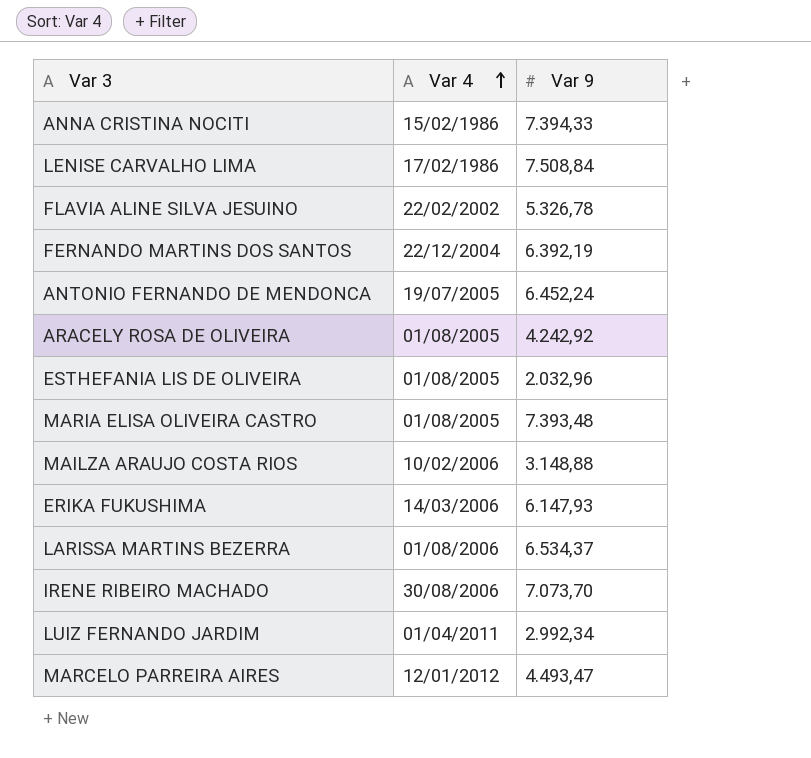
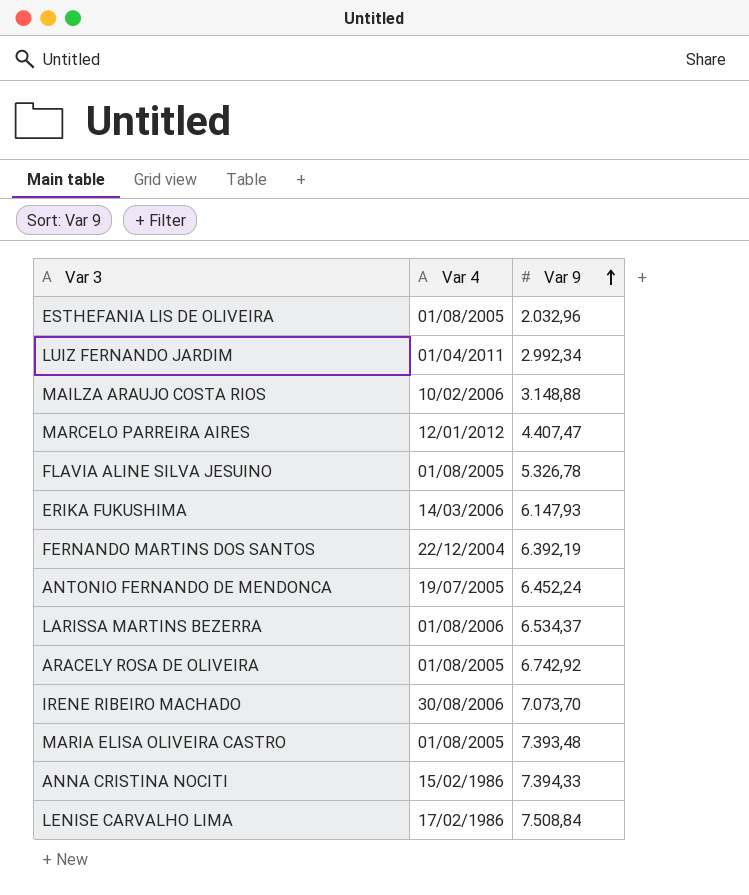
row order: Var 4 ascending -> Var 9 ascending
MARCELO PARREIRA AIRES | Var 9: 4.493,47 -> 4.407,47
FLAVIA ALINE SILVA JESUINO | Var 4: 22/02/2002 -> 01/08/2005
ARACELY ROSA DE OLIVEIRA | Var 9: 4.242,92 -> 6.742,92

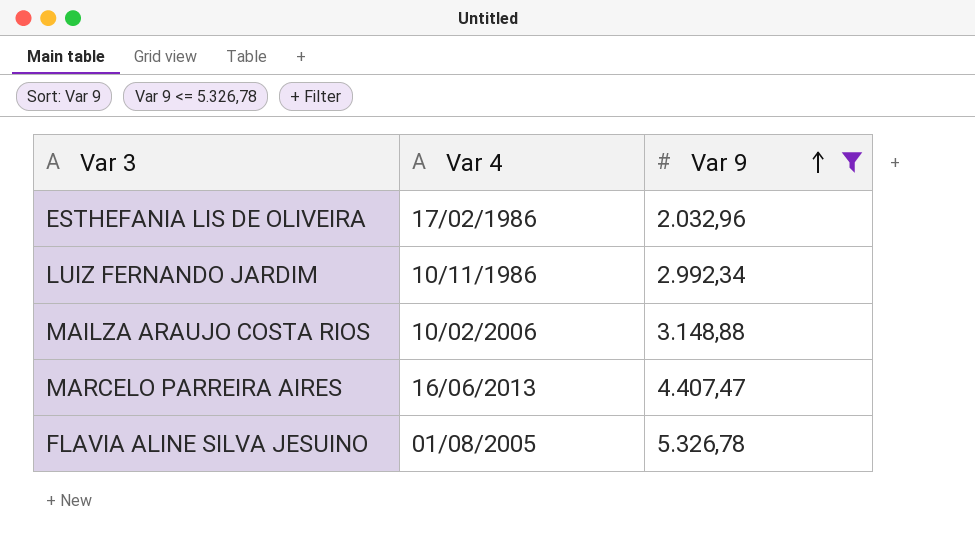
filter: none -> Var 9 <= 5.326,78
ESTHEFANIA LIS DE OLIVEIRA | Var 4: 01/08/2005 -> 17/02/1986
LUIZ FERNANDO JARDIM | Var 4: 01/04/2011 -> 10/11/1986
MARCELO PARREIRA AIRES | Var 4: 12/01/2012 -> 16/06/2013

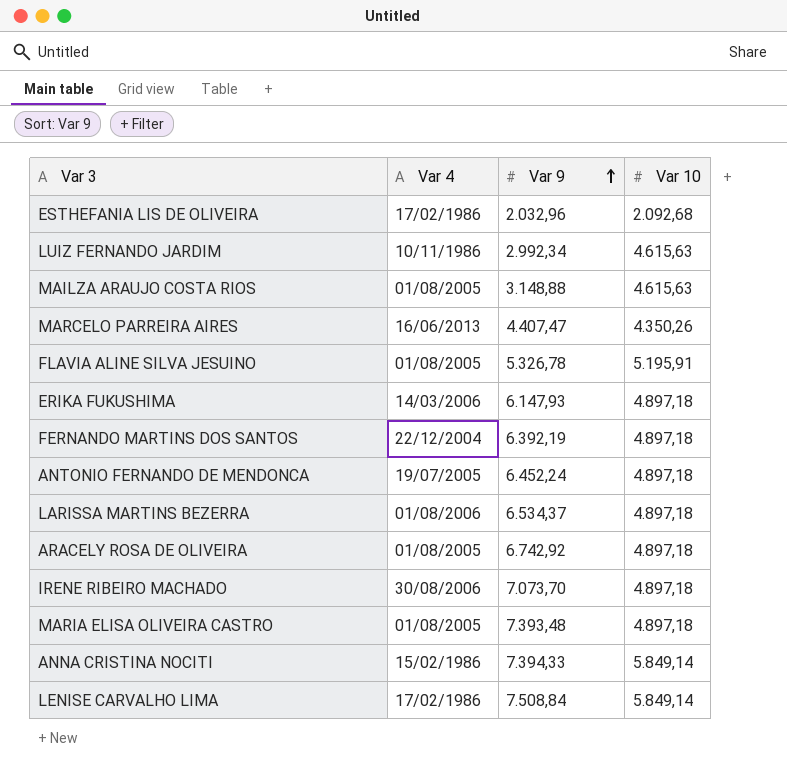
filter: Var 9 <= 5.326,78 -> none
column Var 10 | position: none -> 4
MAILZA ARAUJO COSTA RIOS | Var 4: 10/02/2006 -> 01/08/2005

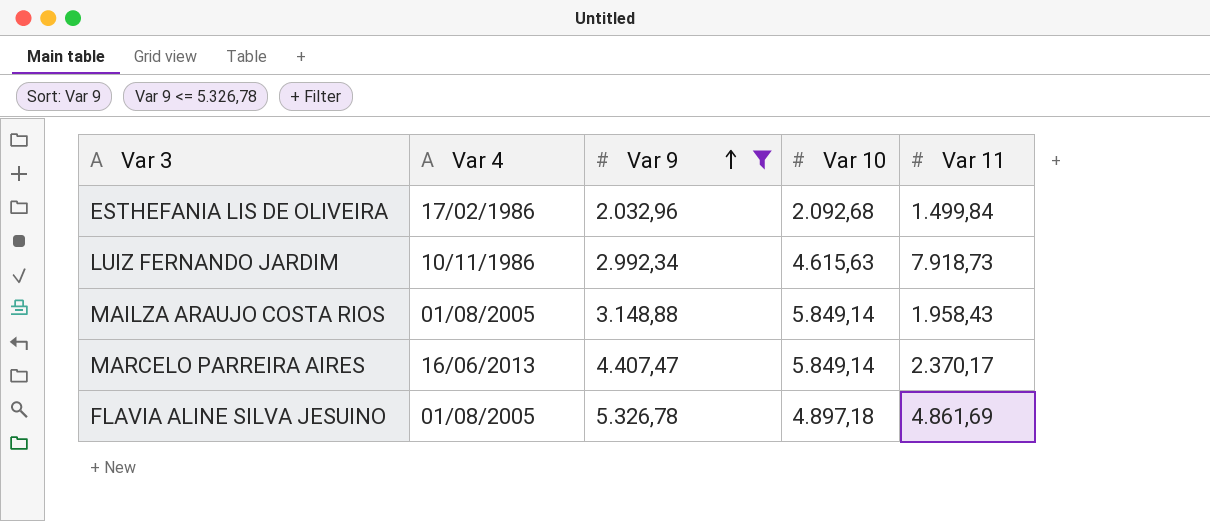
filter: none -> Var 9 <= 5.326,78
column Var 11 | position: none -> 5
MAILZA ARAUJO COSTA RIOS | Var 10: 4.615,63 -> 5.849,14
MARCELO PARREIRA AIRES | Var 10: 4.350,26 -> 5.849,14
FLAVIA ALINE SILVA JESUINO | Var 10: 5.195,91 -> 4.897,18

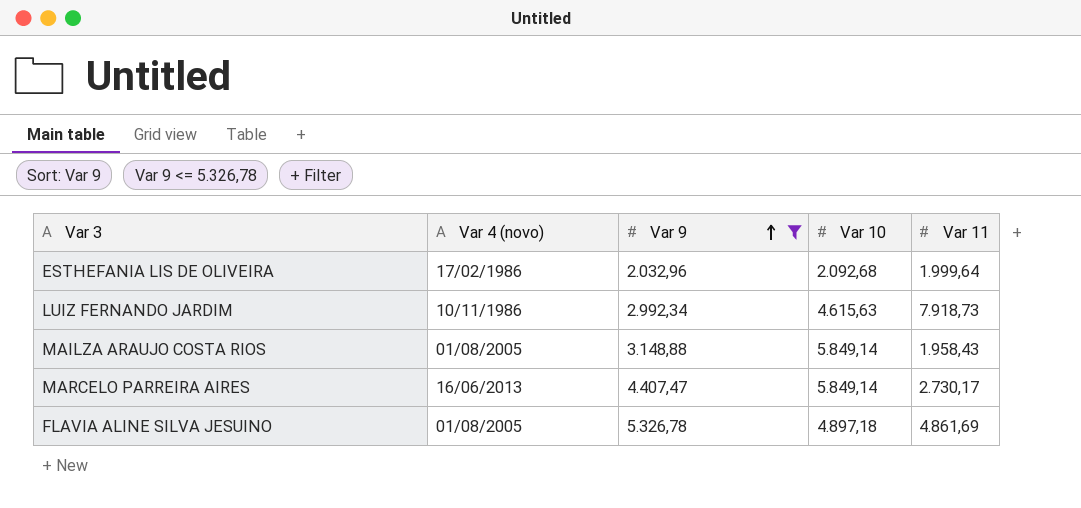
column name: Var 4 -> Var 4 (novo)
ESTHEFANIA LIS DE OLIVEIRA | Var 11: 1.499,84 -> 1.999,64
MARCELO PARREIRA AIRES | Var 11: 2.370,17 -> 2.730,17

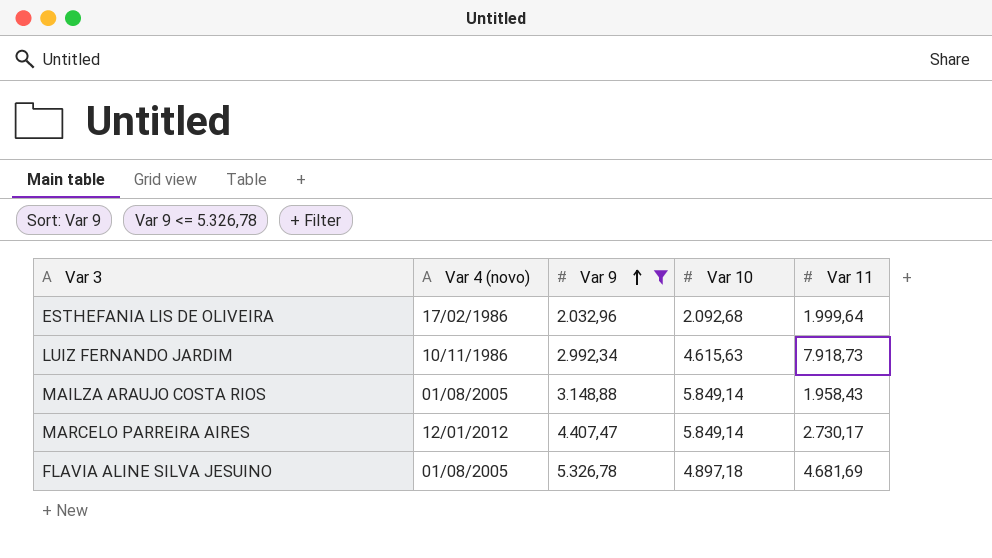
MARCELO PARREIRA AIRES | Var 4 (novo): 16/06/2013 -> 12/01/2012
FLAVIA ALINE SILVA JESUINO | Var 11: 4.861,69 -> 4.681,69

